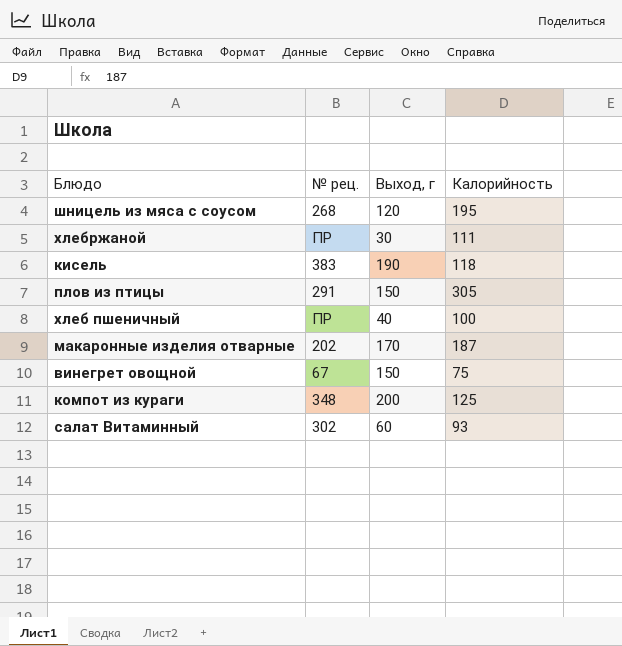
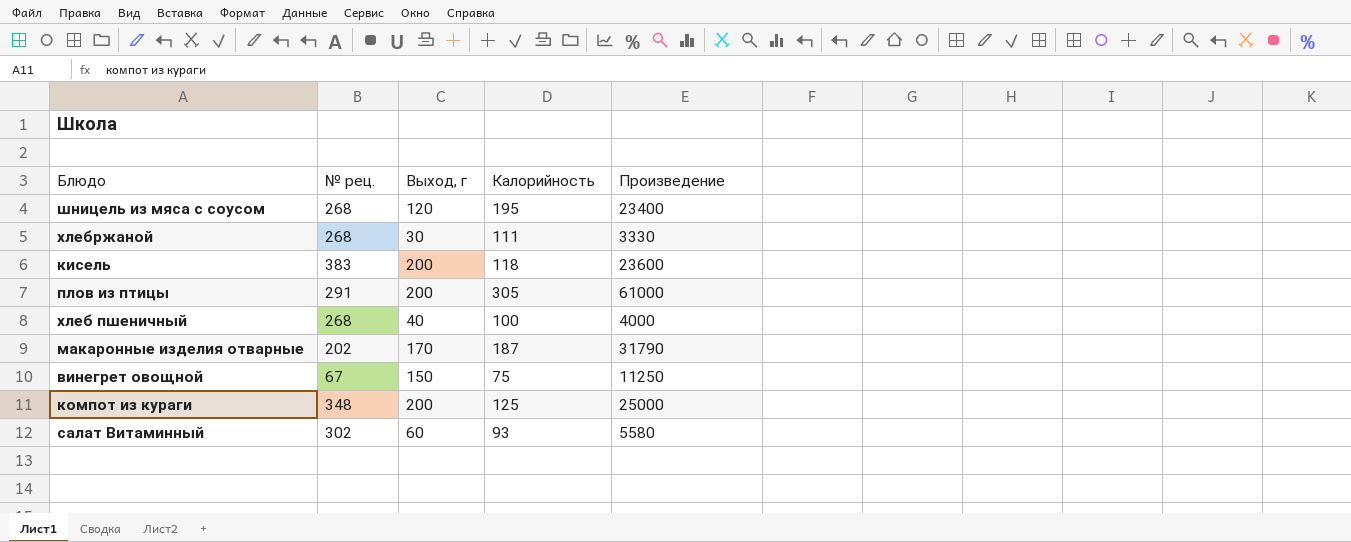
column Произведение | formula: none -> [Выход, г] * [Калорийность]
хлебржаной | № рец.: ПР -> 268
кисель | Выход, г: 190 -> 200
плов из птицы | Выход, г: 150 -> 200
хлеб пшеничный | № рец.: ПР -> 268

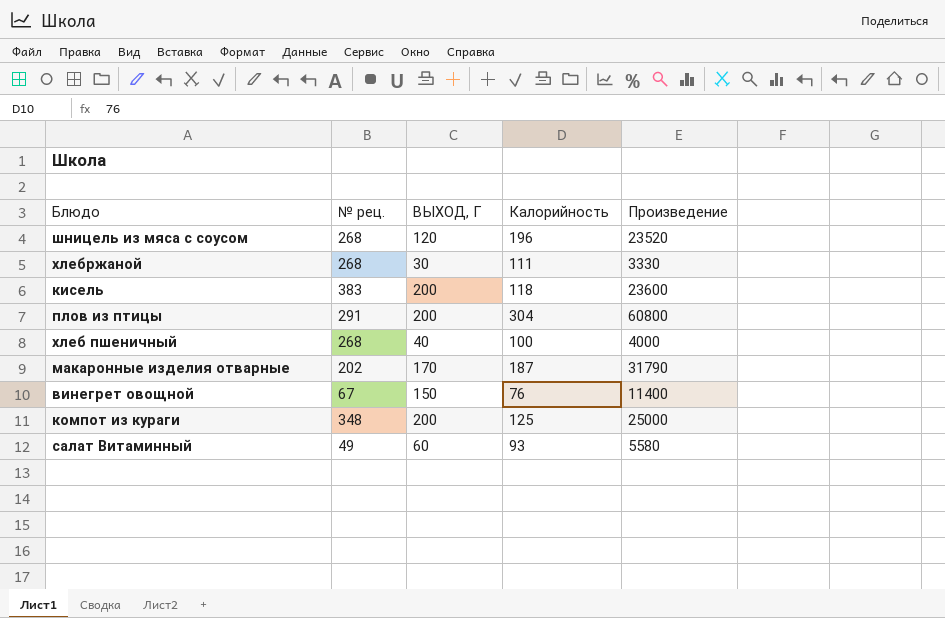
column name: Выход, г -> ВЫХОД, Г
шницель из мяса с соусом | Калорийность: 195 -> 196
шницель из мяса с соусом | Произведение: 23400 -> 23520
плов из птицы | Калорийность: 305 -> 304
плов из птицы | Произведение: 61000 -> 60800
винегрет овощной | Калорийность: 75 -> 76
винегрет овощной | Произведение: 11250 -> 11400
салат Витаминный | № рец.: 302 -> 49

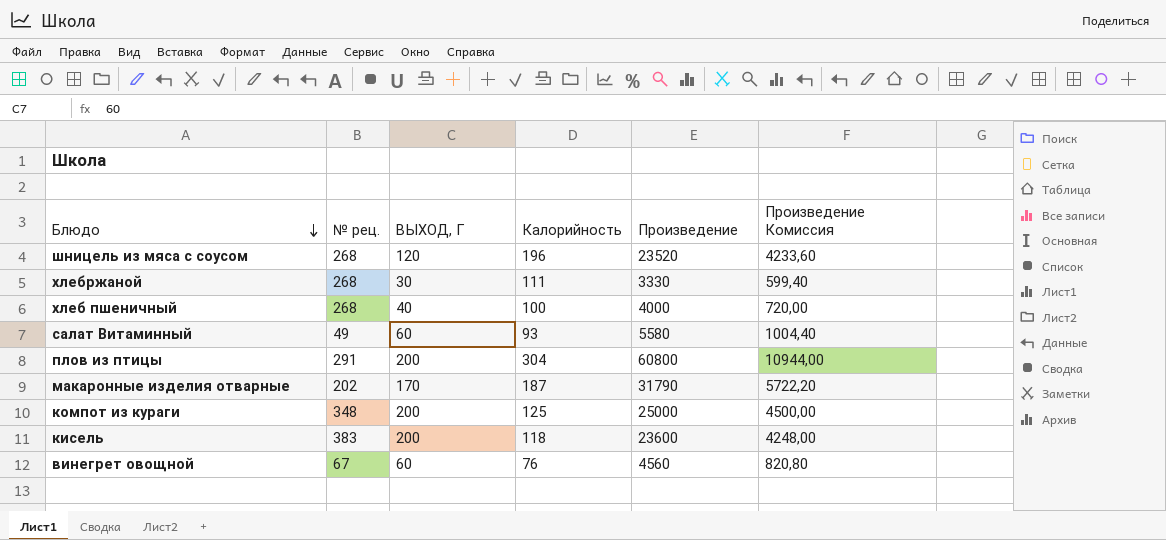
row order: none -> Блюдо descending
column Произведение Комиссия | formula: none -> [Произведение] * 0,18
винегрет овощной | ВЫХОД, Г: 150 -> 60
винегрет овощной | Произведение: 11400 -> 4560

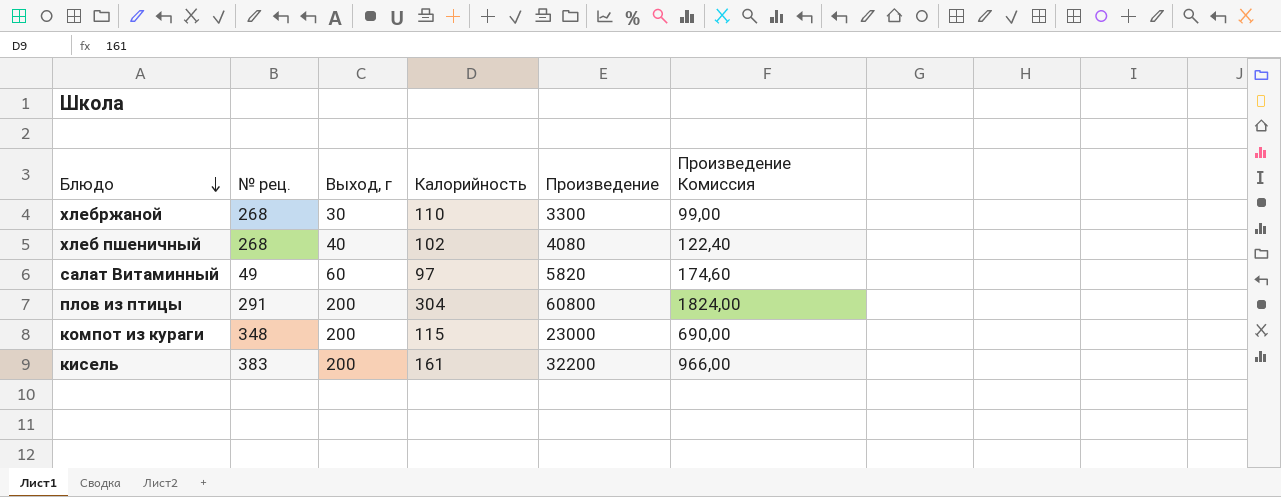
column name: ВЫХОД, Г -> Выход, г
column Произведение Комиссия | formula: [Произведение] * 0,18 -> [Произведение] * 0,03
row шницель из мяса с соусом: 268 | 120 | 196 | 23520 | 4233,60 -> none
row макаронные изделия отварные: 202 | 170 | 187 | 31790 | 5722,20 -> none
row винегрет овощной: 67 | 60 | 76 | 4560 | 820,80 -> none
хлебржаной | Калорийность: 111 -> 110
хлебржаной | Произведение: 3330 -> 3300
хлеб пшеничный | Калорийность: 100 -> 102
хлеб пшеничный | Произведение: 4000 -> 4080
салат Витаминный | Калорийность: 93 -> 97
салат Витаминный | Произведение: 5580 -> 5820
компот из кураги | Калорийность: 125 -> 115
компот из кураги | Произведение: 25000 -> 23000
кисель | Калорийность: 118 -> 161
кисель | Произведение: 23600 -> 32200

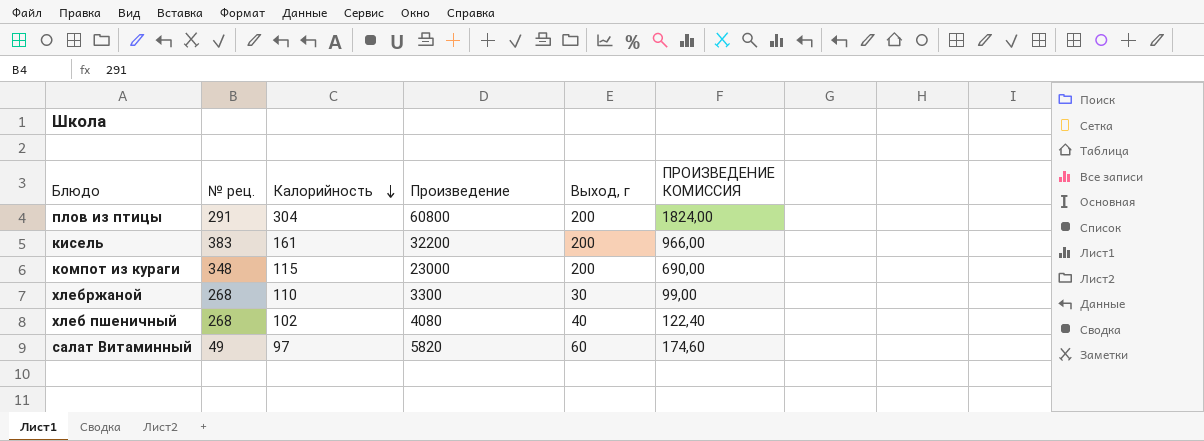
row order: Блюдо descending -> Калорийность descending
column Выход, г | position: 3 -> 5
column name: Произведение Комиссия -> ПРОИЗВЕДЕНИЕ КОМИССИЯ

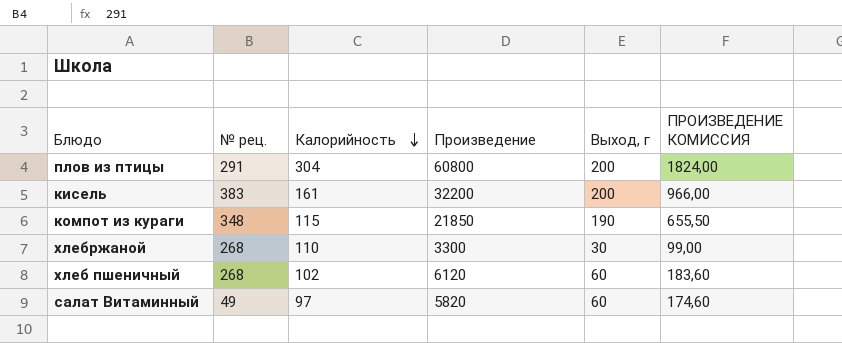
компот из кураги | Произведение: 23000 -> 21850
компот из кураги | Выход, г: 200 -> 190
компот из кураги | ПРОИЗВЕДЕНИЕ КОМИССИЯ: 690,00 -> 655,50
хлеб пшеничный | Произведение: 4080 -> 6120
хлеб пшеничный | Выход, г: 40 -> 60
хлеб пшеничный | ПРОИЗВЕДЕНИЕ КОМИССИЯ: 122,40 -> 183,60

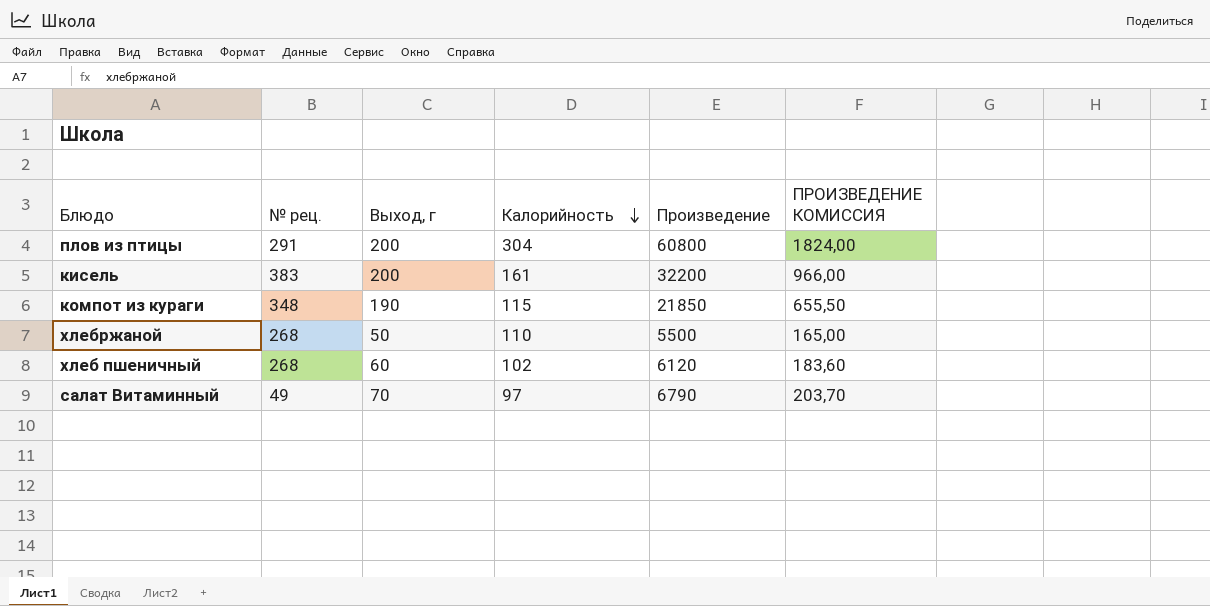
column Выход, г | position: 5 -> 3
хлебржаной | Выход, г: 30 -> 50
хлебржаной | Произведение: 3300 -> 5500
хлебржаной | ПРОИЗВЕДЕНИЕ КОМИССИЯ: 99,00 -> 165,00
салат Витаминный | Выход, г: 60 -> 70
салат Витаминный | Произведение: 5820 -> 6790
салат Витаминный | ПРОИЗВЕДЕНИЕ КОМИССИЯ: 174,60 -> 203,70

